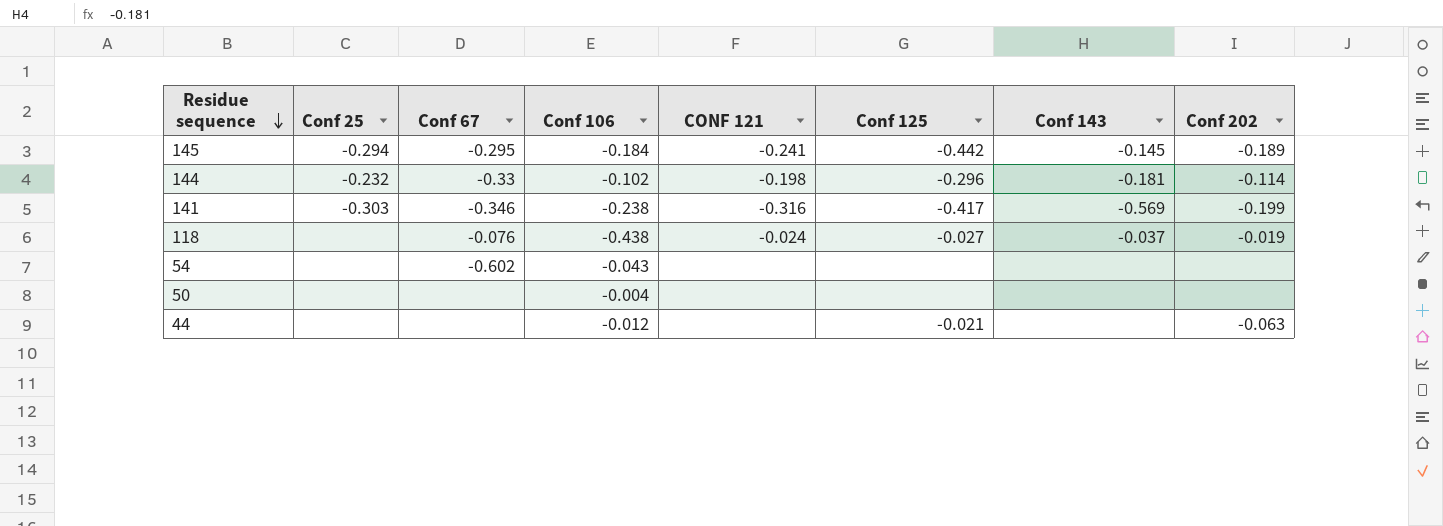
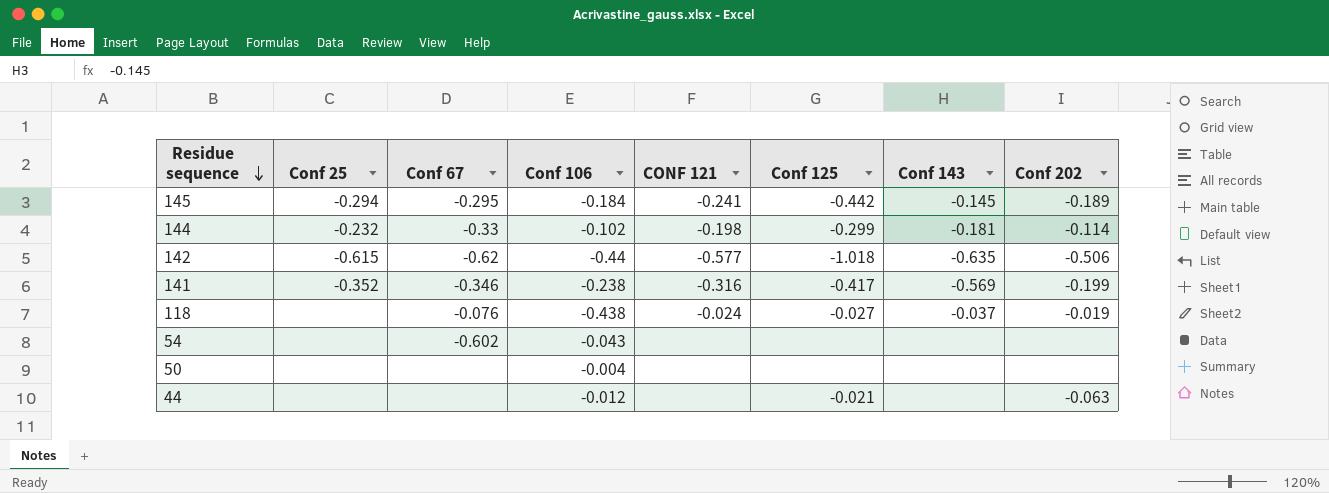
144 | Conf 125: -0.296 -> -0.299
row 142: none -> -0.615 | -0.62 | -0.44 | -0.577 | -1.018 | -0.635 | -0.506
141 | Conf 25: -0.303 -> -0.352

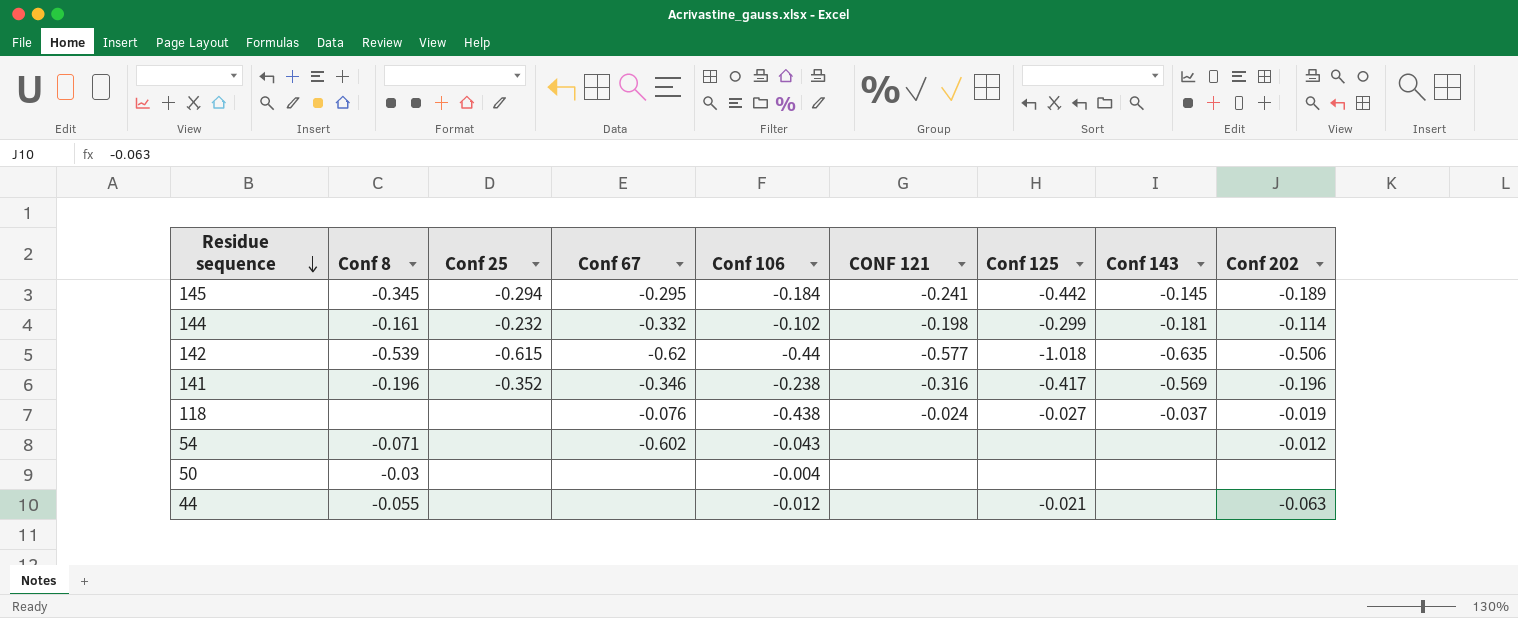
column Conf 8 | position: none -> 2
144 | Conf 67: -0.33 -> -0.332
141 | Conf 202: -0.199 -> -0.196
54 | Conf 202: none -> -0.012

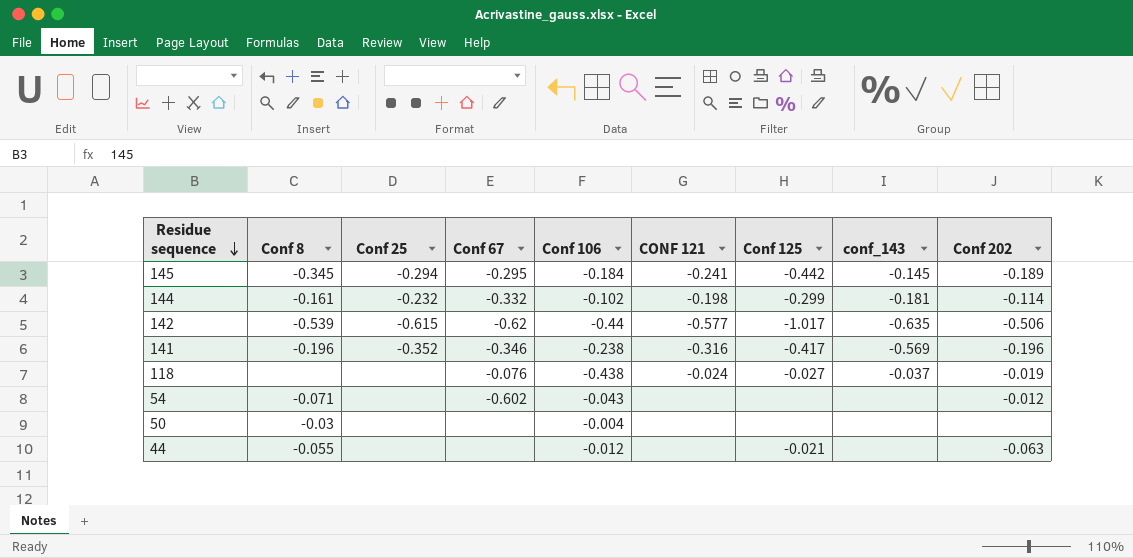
column name: Conf 143 -> conf_143
142 | Conf 125: -1.018 -> -1.017

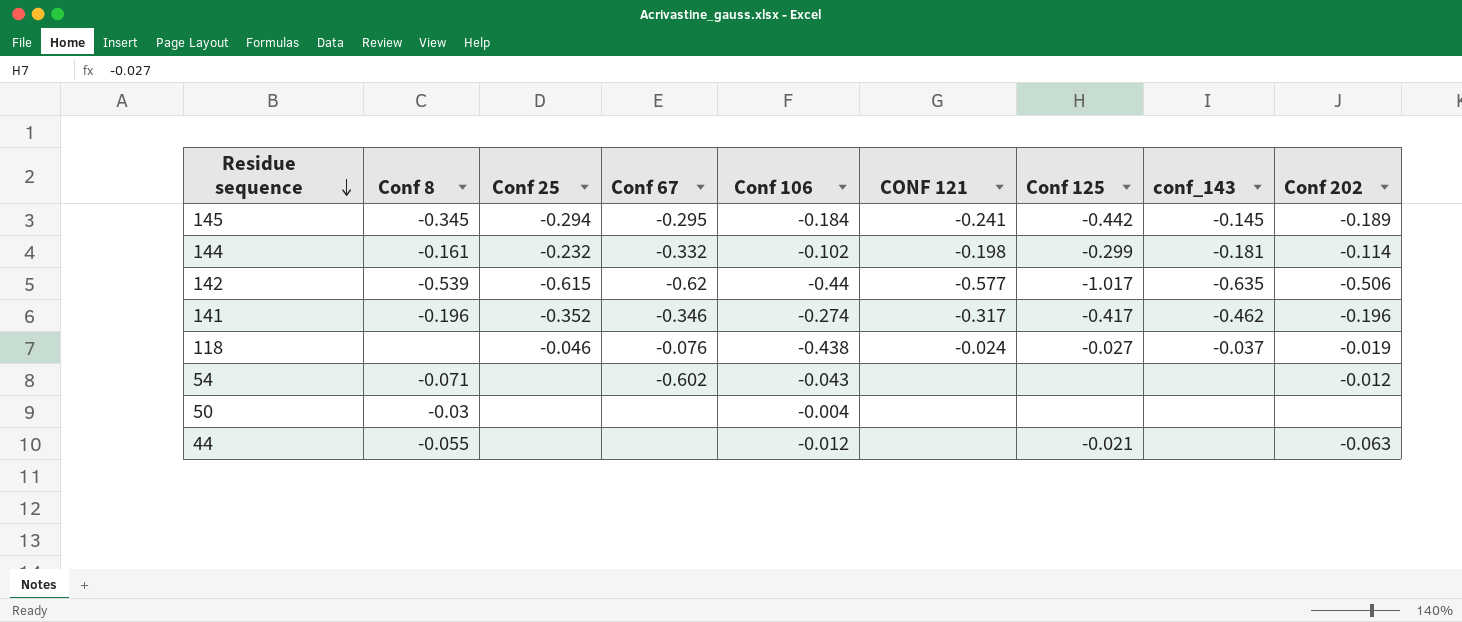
141 | Conf 106: -0.238 -> -0.274
141 | CONF 121: -0.316 -> -0.317
141 | conf_143: -0.569 -> -0.462
118 | Conf 25: none -> -0.046

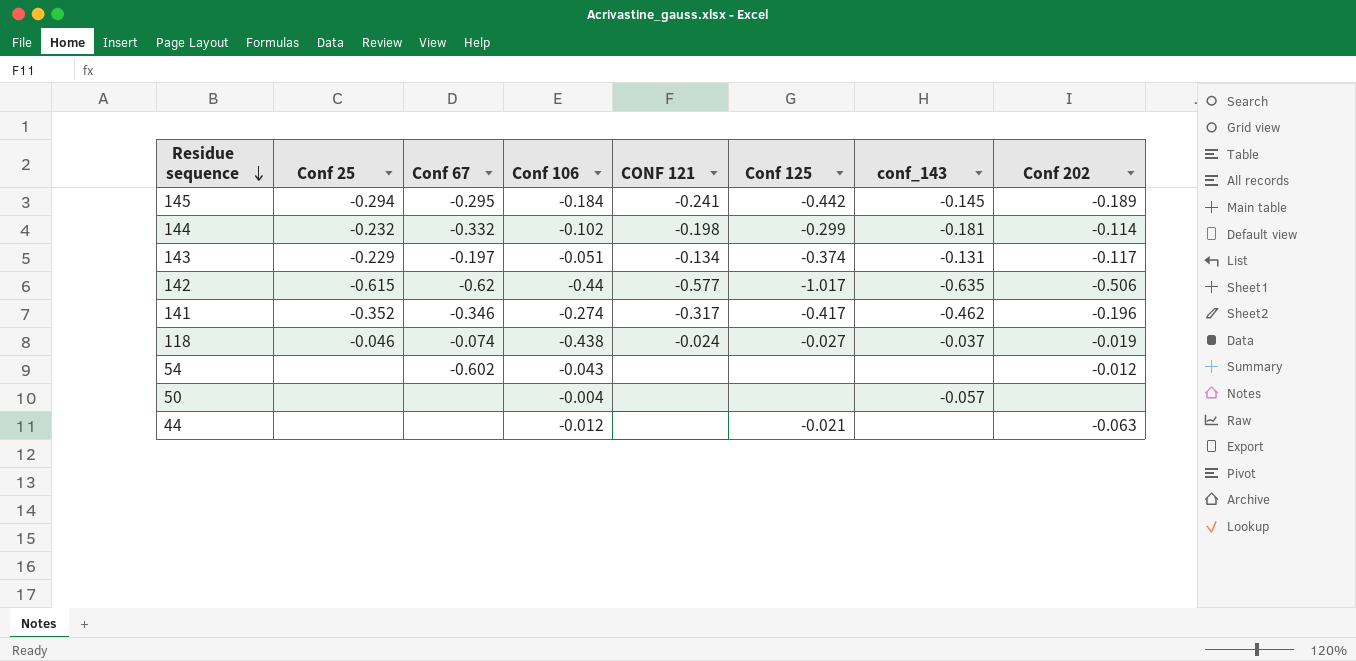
column Conf 8 | position: 2 -> none
row 143: none -> -0.229 | -0.197 | -0.051 | -0.134 | -0.374 | -0.131 | -0.117
118 | Conf 67: -0.076 -> -0.074
50 | conf_143: none -> -0.057

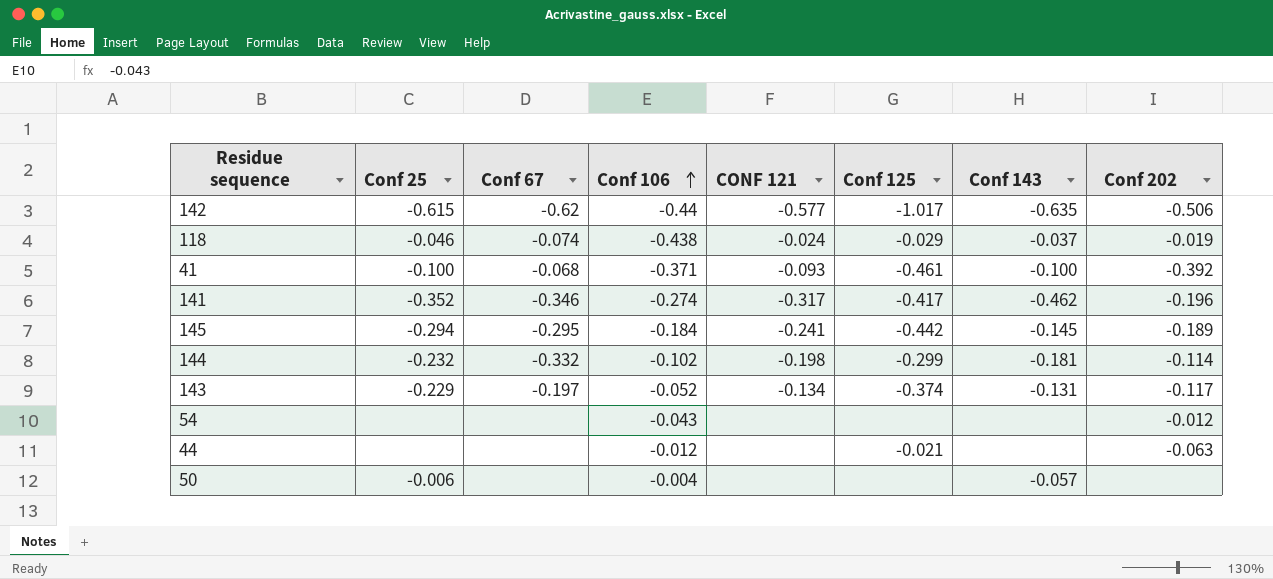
row order: Residue sequence descending -> Conf 106 ascending
column name: conf_143 -> Conf 143
118 | Conf 125: -0.027 -> -0.029
row 41: none -> -0.100 | -0.068 | -0.371 | -0.093 | -0.461 | -0.100 | -0.392
143 | Conf 106: -0.051 -> -0.052
54 | Conf 67: -0.602 -> none
50 | Conf 25: none -> -0.006

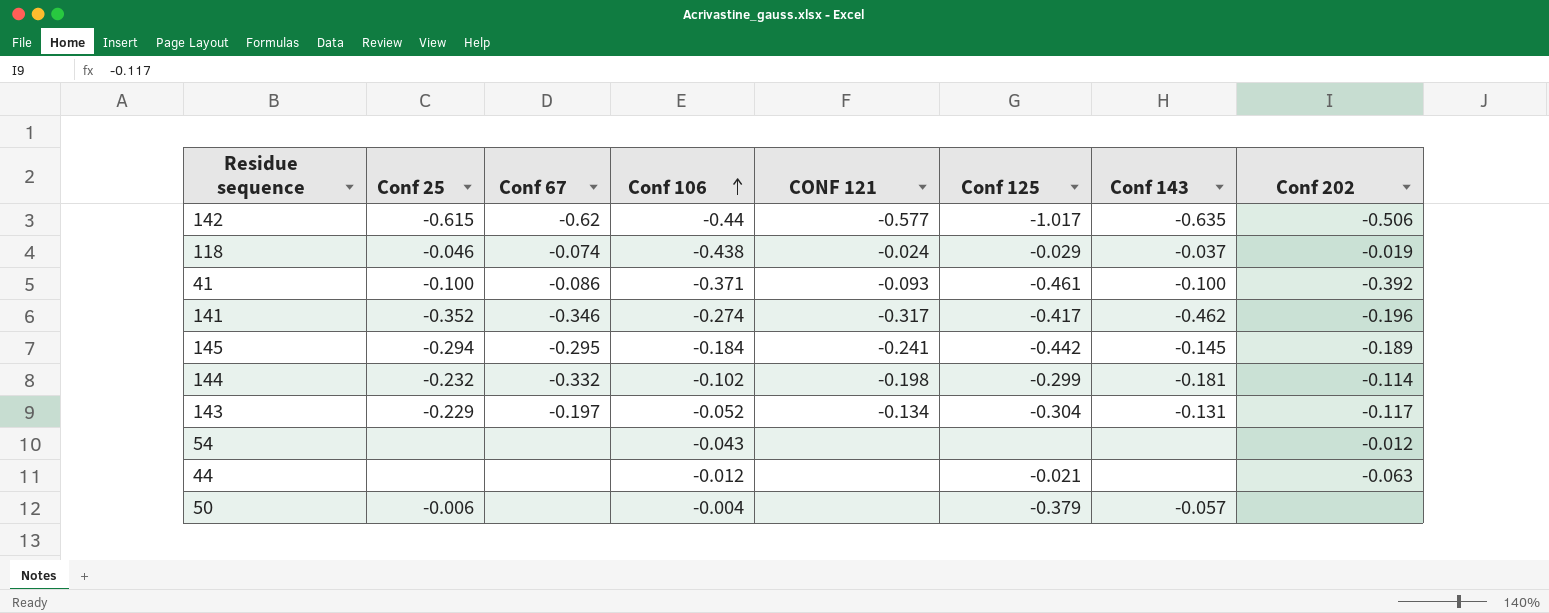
41 | Conf 67: -0.068 -> -0.086
143 | Conf 125: -0.374 -> -0.304
50 | Conf 125: none -> -0.379

